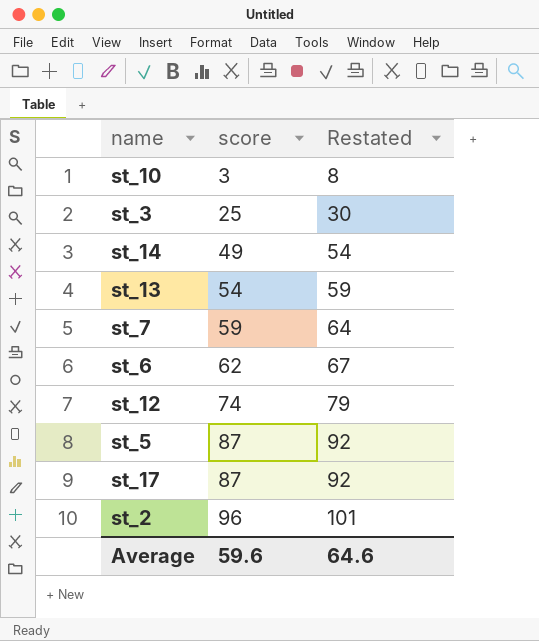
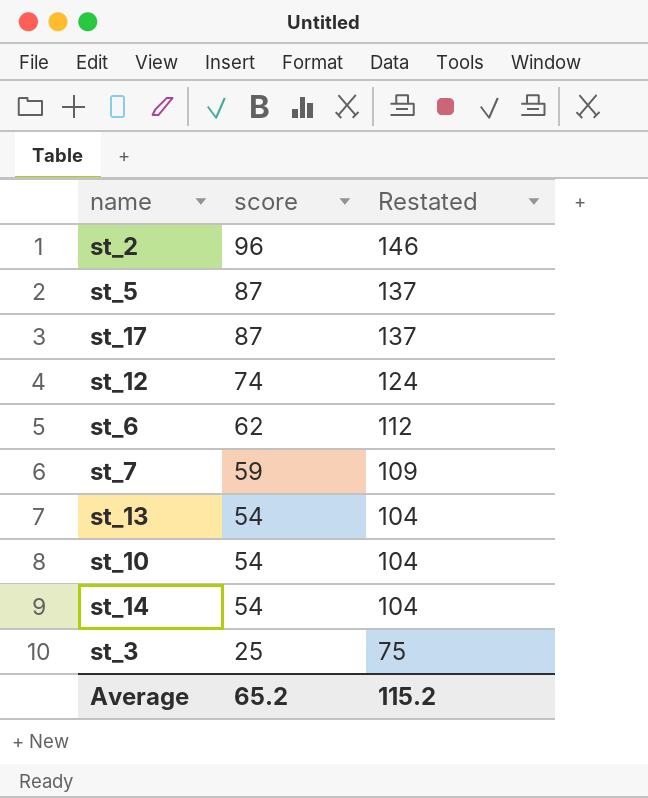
row order: score ascending -> score descending
column Restated | formula: [score] + 5 -> [score] + 50
st_10 | score: 3 -> 54
st_14 | score: 49 -> 54
Average | score: 59.6 -> 65.2
Average | Restated: 64.6 -> 115.2

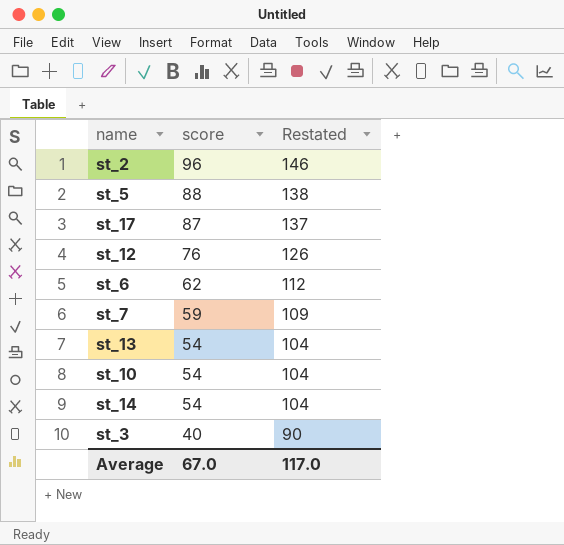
st_5 | score: 87 -> 88
st_5 | Restated: 137 -> 138
st_12 | score: 74 -> 76
st_12 | Restated: 124 -> 126
st_3 | score: 25 -> 40
st_3 | Restated: 75 -> 90
Average | score: 65.2 -> 67.0
Average | Restated: 115.2 -> 117.0

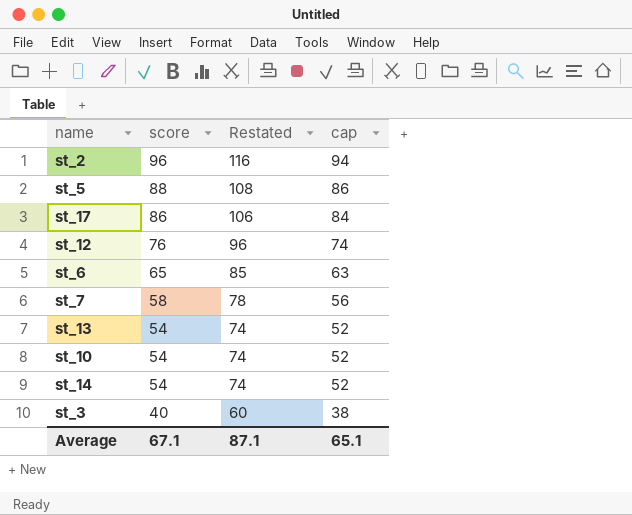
column Restated | formula: [score] + 50 -> [score] + 20
column cap | formula: none -> [score] - 2
st_17 | score: 87 -> 86
st_6 | score: 62 -> 65
st_7 | score: 59 -> 58
Average | score: 67.0 -> 67.1
Average | Restated: 117.0 -> 87.1

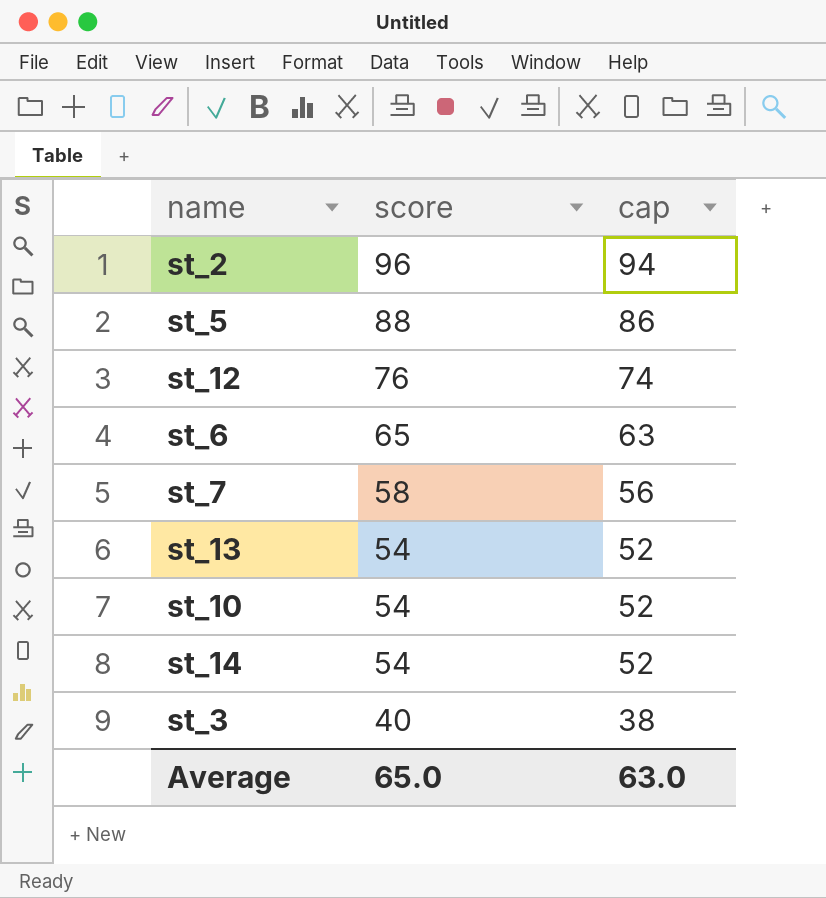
column Restated | formula: [score] + 20 -> none
row st_17: 86 | 106 | 84 -> none
Average | score: 67.1 -> 65.0
Average | cap: 65.1 -> 63.0

